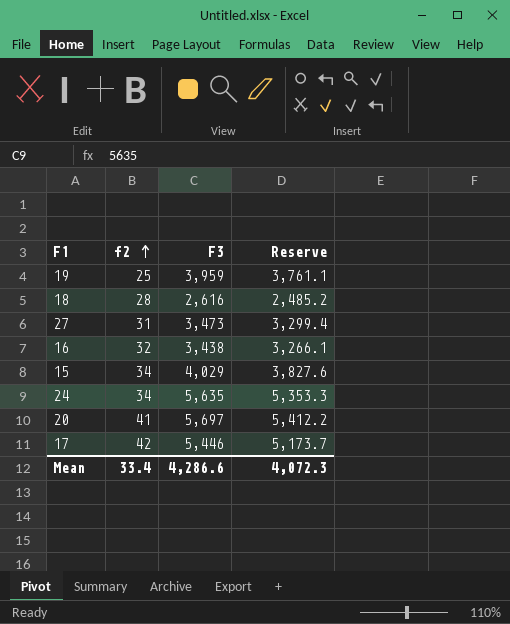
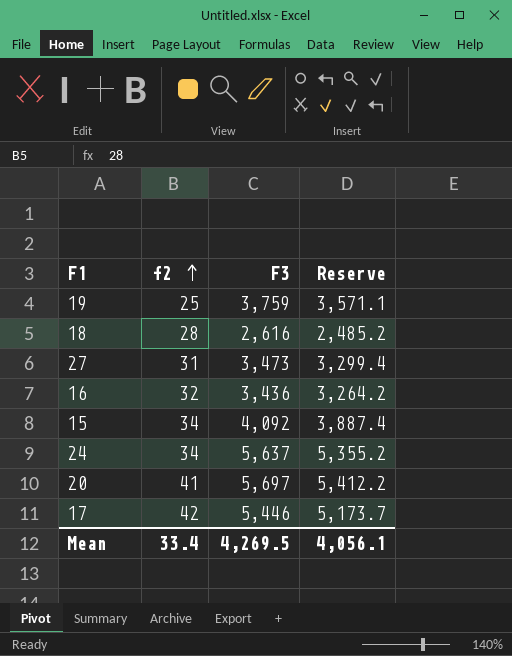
19 | F3: 3,959 -> 3,759
19 | Reserve: 3,761.1 -> 3,571.1
16 | F3: 3,438 -> 3,436
16 | Reserve: 3,266.1 -> 3,264.2
15 | F3: 4,029 -> 4,092
15 | Reserve: 3,827.6 -> 3,887.4
24 | F3: 5,635 -> 5,637
24 | Reserve: 5,353.3 -> 5,355.2
Mean | F3: 4,286.6 -> 4,269.5
Mean | Reserve: 4,072.3 -> 4,056.1

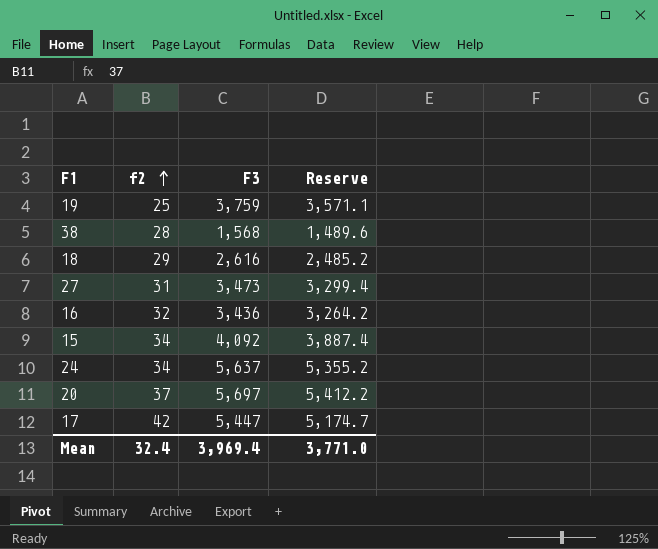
row 38: none -> 28 | 1,568 | 1,489.6
18 | f2: 28 -> 29
20 | f2: 41 -> 37
17 | F3: 5,446 -> 5,447
17 | Reserve: 5,173.7 -> 5,174.7
Mean | f2: 33.4 -> 32.4
Mean | F3: 4,269.5 -> 3,969.4
Mean | Reserve: 4,056.1 -> 3,771.0

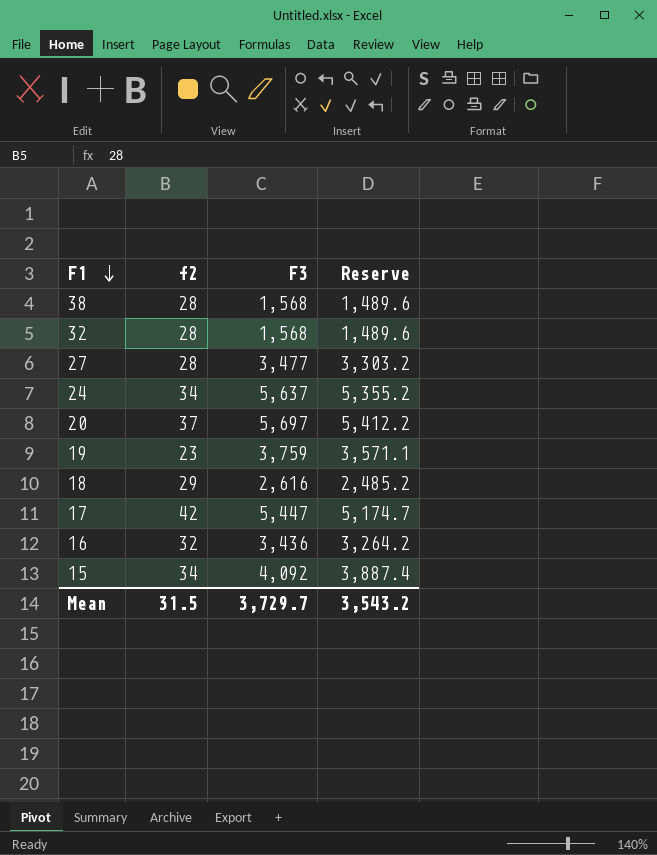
row order: f2 ascending -> F1 descending
row 32: none -> 28 | 1,568 | 1,489.6
27 | f2: 31 -> 28
27 | F3: 3,473 -> 3,477
27 | Reserve: 3,299.4 -> 3,303.2
19 | f2: 25 -> 23
Mean | f2: 32.4 -> 31.5
Mean | F3: 3,969.4 -> 3,729.7
Mean | Reserve: 3,771.0 -> 3,543.2

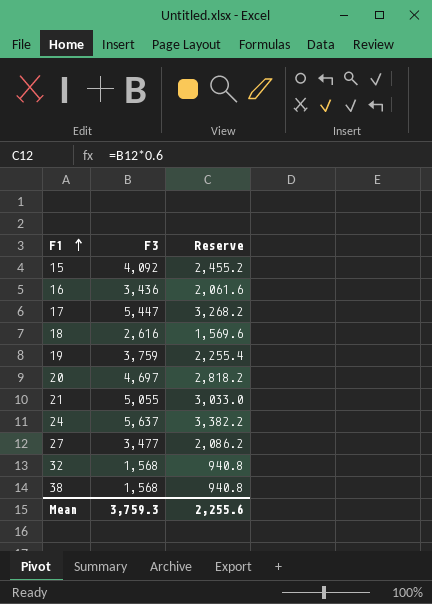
row order: F1 descending -> F1 ascending
column f2 | position: 2 -> none
column Reserve | formula: [F3] * 0.95 -> [F3] * 0.6
20 | F3: 5,697 -> 4,697
row 21: none -> 5,055 | 3,033.0
Mean | F3: 3,729.7 -> 3,759.3
Mean | Reserve: 3,543.2 -> 2,255.6

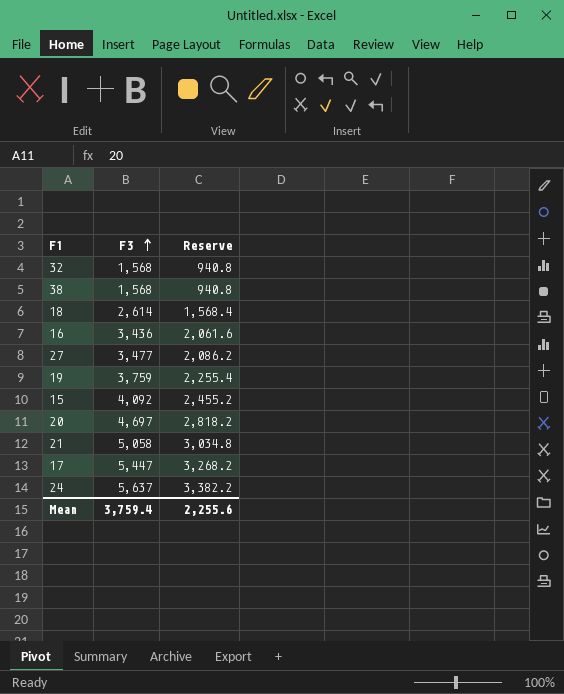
row order: F1 ascending -> F3 ascending
18 | F3: 2,616 -> 2,614
18 | Reserve: 1,569.6 -> 1,568.4
21 | F3: 5,055 -> 5,058
21 | Reserve: 3,033.0 -> 3,034.8
Mean | F3: 3,759.3 -> 3,759.4

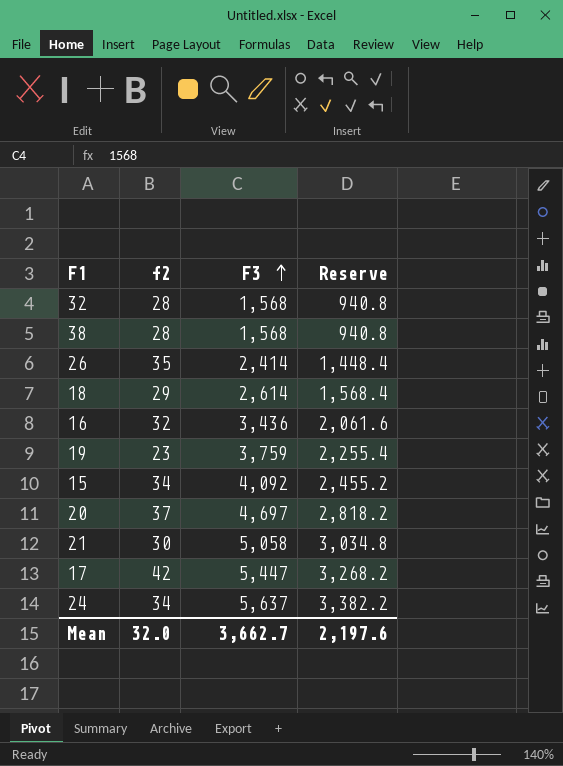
column f2 | position: none -> 2
row 27: 3,477 | 2,086.2 -> none
row 26: none -> 35 | 2,414 | 1,448.4
Mean | F3: 3,759.4 -> 3,662.7
Mean | Reserve: 2,255.6 -> 2,197.6

